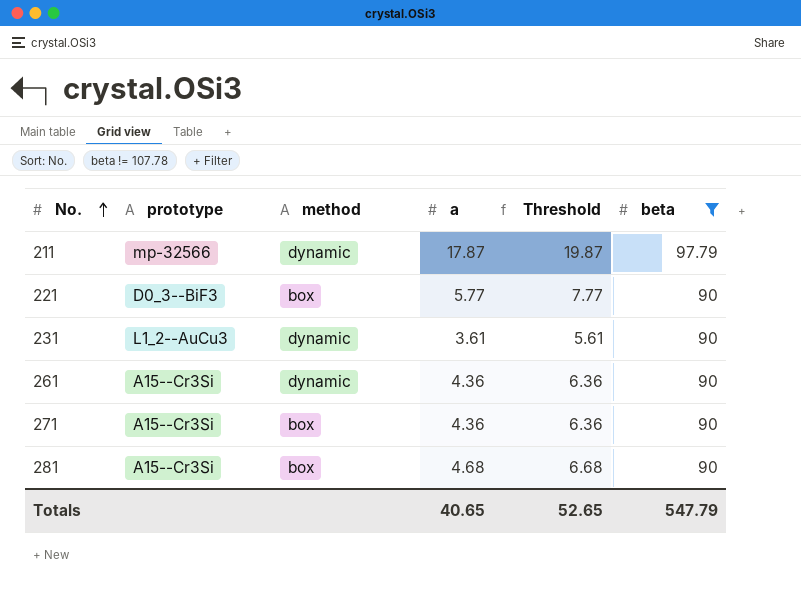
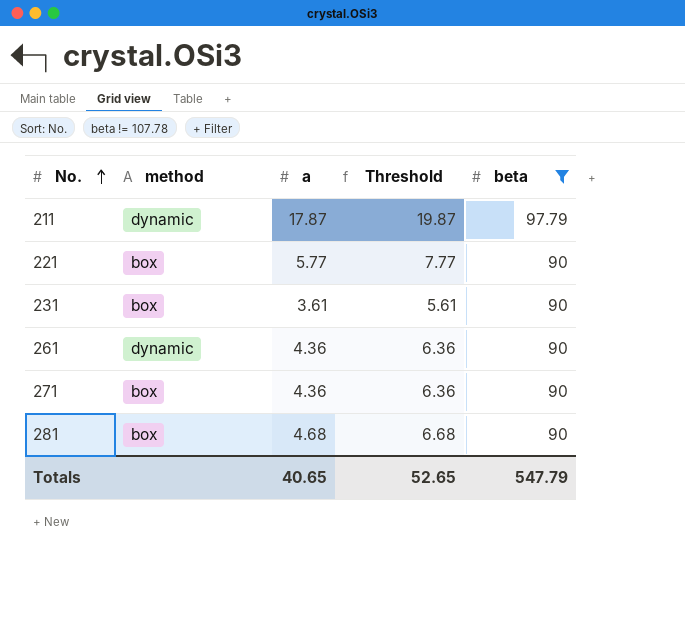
column prototype | position: 2 -> none
231 | method: dynamic -> box

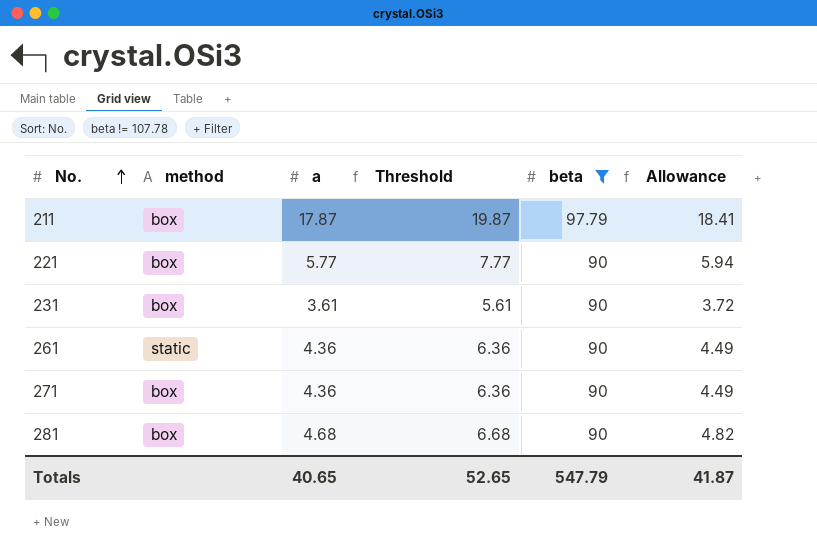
column Allowance | formula: none -> [a] * 1.03
211 | method: dynamic -> box
261 | method: dynamic -> static

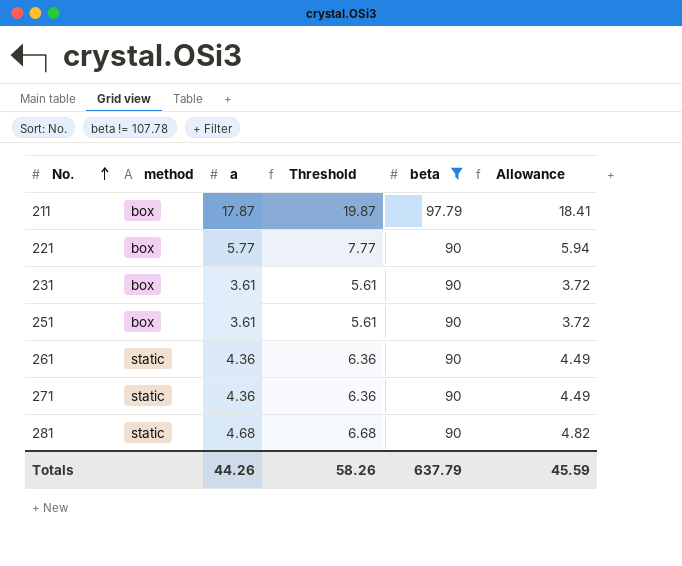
row 251: none -> box | 3.61 | 5.61 | 90 | 3.72
271 | method: box -> static
281 | method: box -> static
Totals | a: 40.65 -> 44.26
Totals | Threshold: 52.65 -> 58.26
Totals | beta: 547.79 -> 637.79
Totals | Allowance: 41.87 -> 45.59

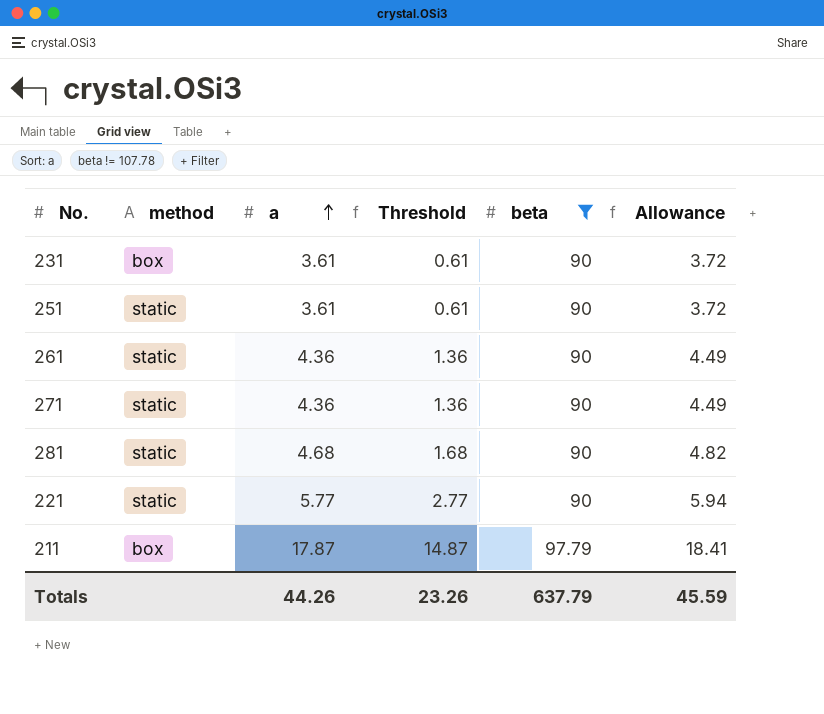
row order: No. ascending -> a ascending
column Threshold | formula: [a] + 2 -> [a] - 3
251 | method: box -> static
221 | method: box -> static
Totals | Threshold: 58.26 -> 23.26

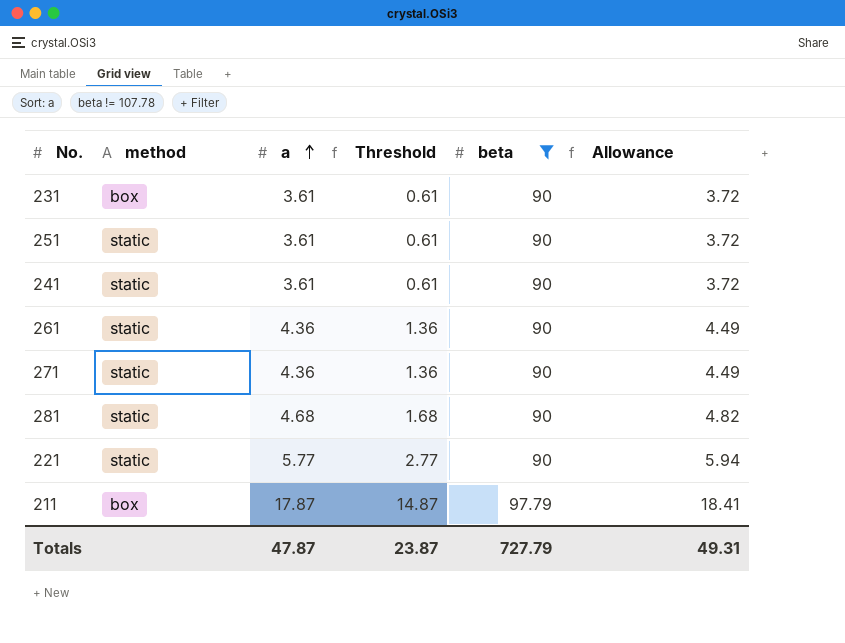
row 241: none -> static | 3.61 | 0.61 | 90 | 3.72
Totals | a: 44.26 -> 47.87
Totals | Threshold: 23.26 -> 23.87
Totals | beta: 637.79 -> 727.79
Totals | Allowance: 45.59 -> 49.31

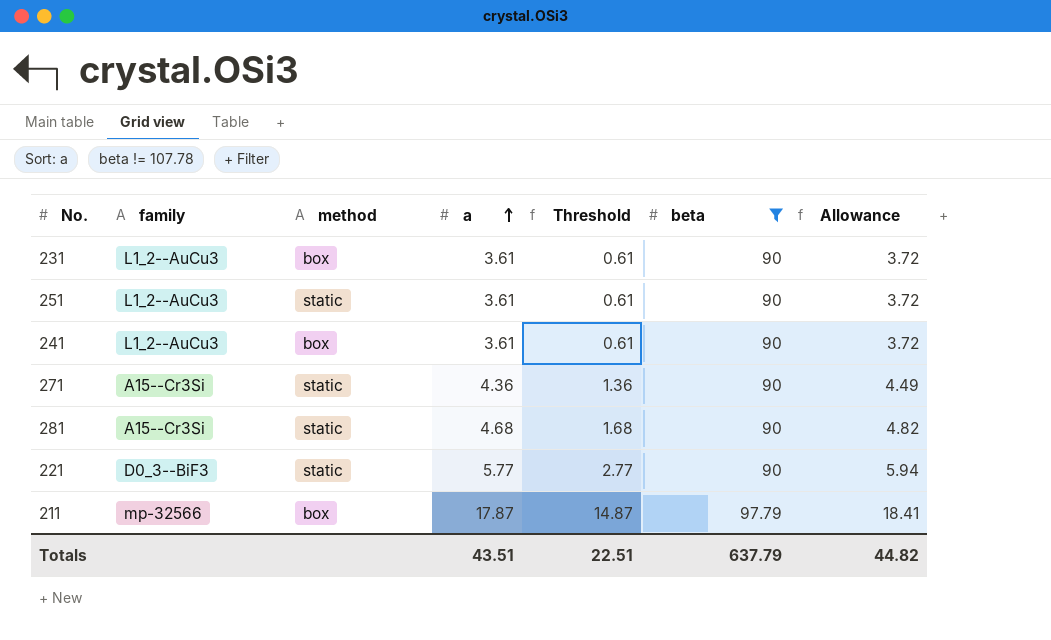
column family | position: none -> 2
row 261: static | 4.36 | 1.36 | 90 | 4.49 -> none
241 | method: static -> box
Totals | a: 47.87 -> 43.51
Totals | Threshold: 23.87 -> 22.51
Totals | beta: 727.79 -> 637.79
Totals | Allowance: 49.31 -> 44.82

